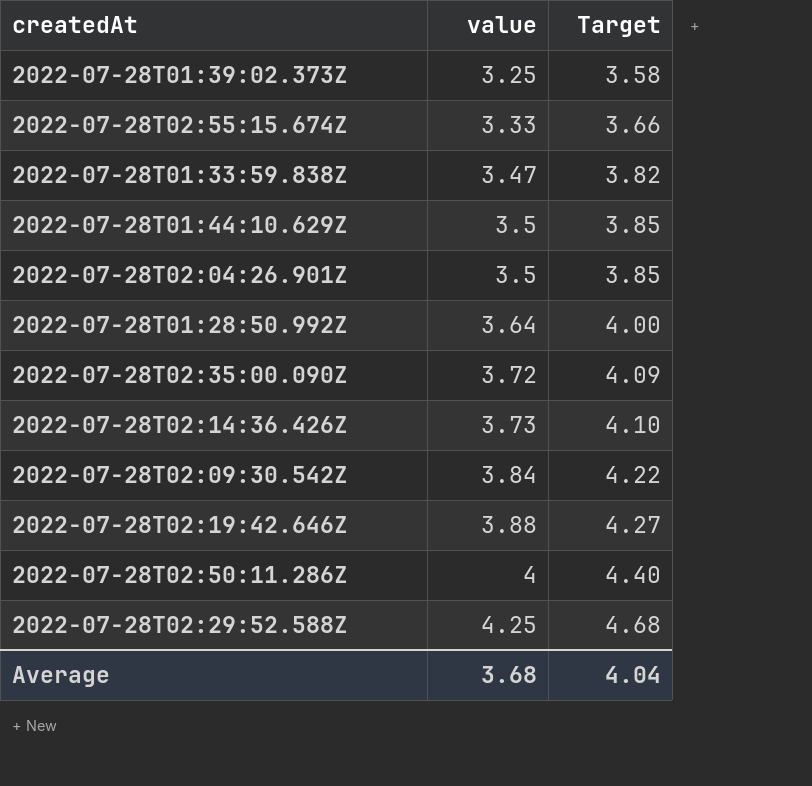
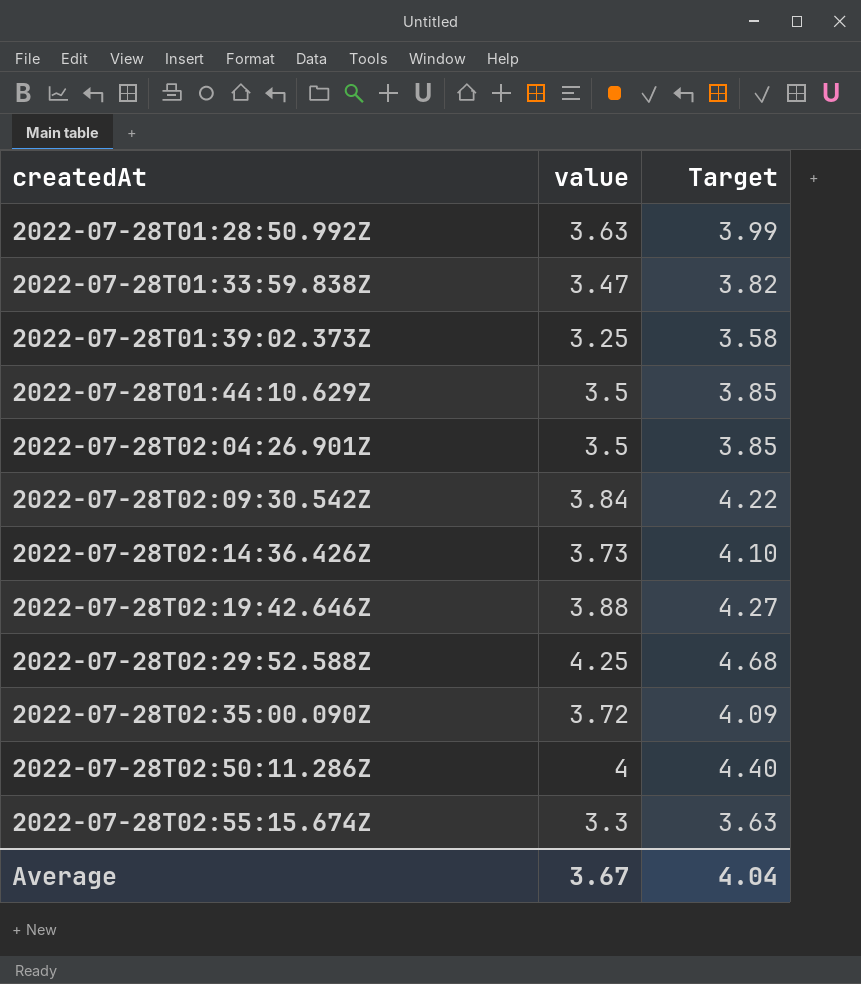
row order: value ascending -> createdAt ascending
2022-07-28T01:28:50.992Z | value: 3.64 -> 3.63
2022-07-28T01:28:50.992Z | Target: 4.00 -> 3.99
2022-07-28T02:55:15.674Z | value: 3.33 -> 3.3
2022-07-28T02:55:15.674Z | Target: 3.66 -> 3.63
Average | value: 3.68 -> 3.67

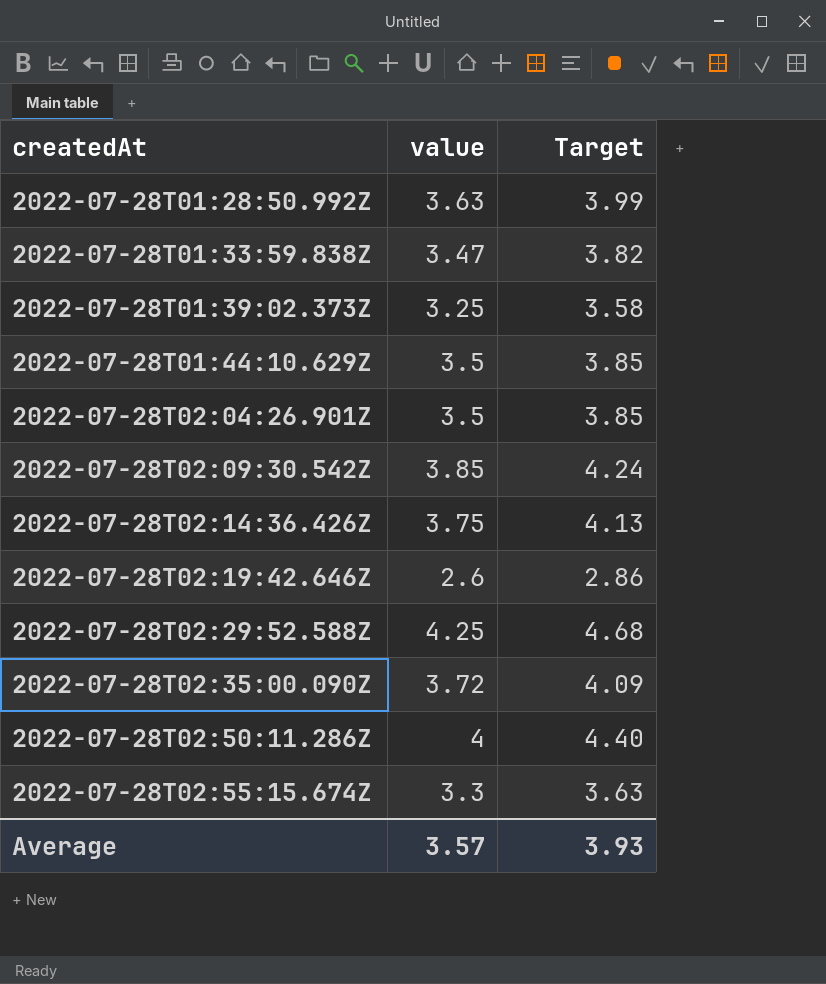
2022-07-28T02:09:30.542Z | value: 3.84 -> 3.85
2022-07-28T02:09:30.542Z | Target: 4.22 -> 4.24
2022-07-28T02:14:36.426Z | value: 3.73 -> 3.75
2022-07-28T02:14:36.426Z | Target: 4.10 -> 4.13
2022-07-28T02:19:42.646Z | value: 3.88 -> 2.6
2022-07-28T02:19:42.646Z | Target: 4.27 -> 2.86
Average | value: 3.67 -> 3.57
Average | Target: 4.04 -> 3.93

